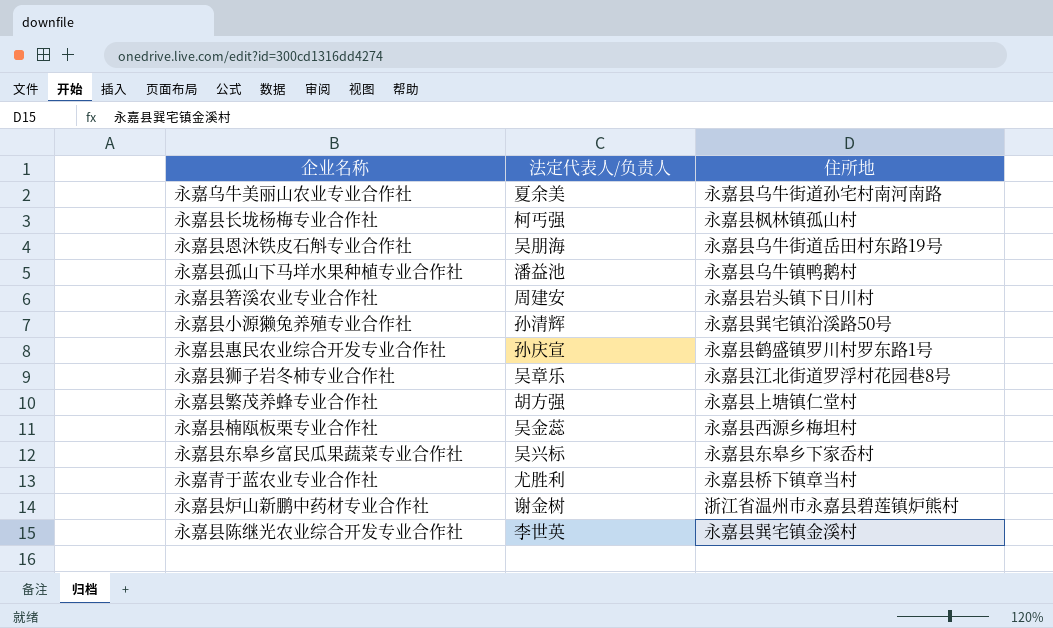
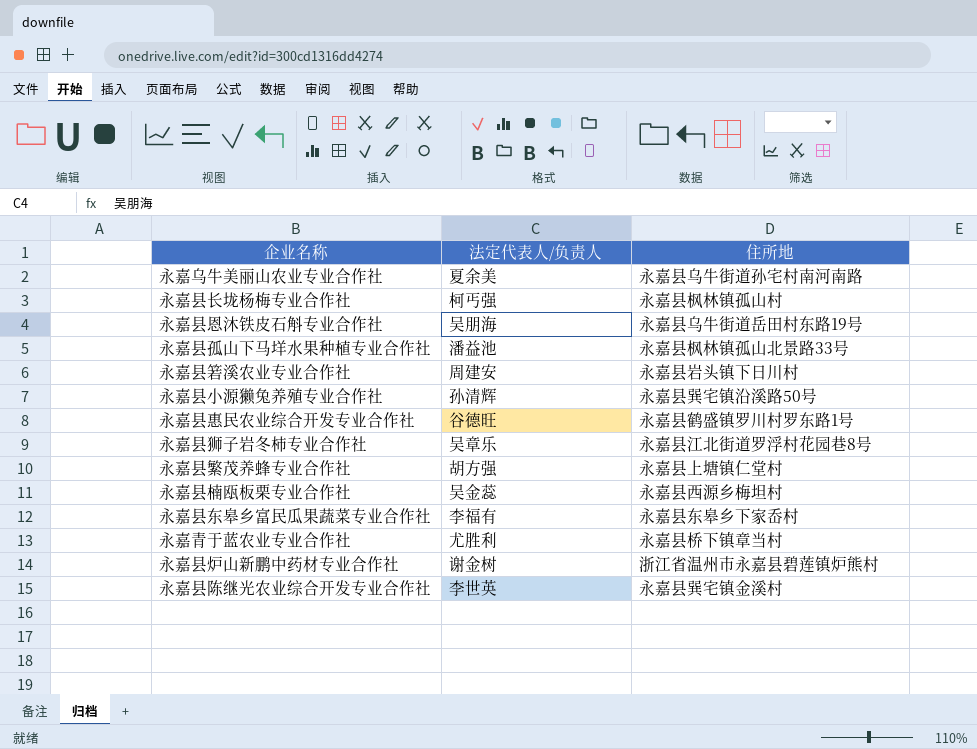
永嘉县孤山下马垟水果种植专业合作社 | 住所地: 永嘉县乌牛镇鸭鹅村 -> 永嘉县枫林镇孤山北景路33号
永嘉县惠民农业综合开发专业合作社 | 法定代表人/负责人: 孙庆宣 -> 谷德旺
永嘉县东皋乡富民瓜果蔬菜专业合作社 | 法定代表人/负责人: 吴兴标 -> 李福有

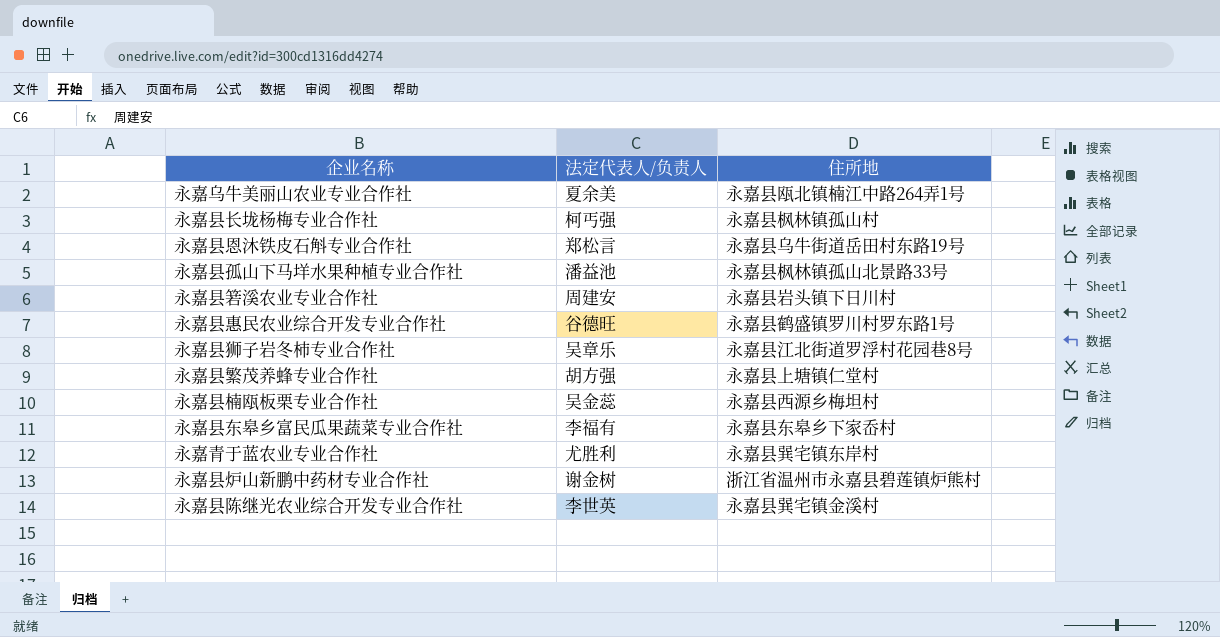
row 永嘉县小源獭兔养殖专业合作社: 孙清辉 | 永嘉县巽宅镇沿溪路50号 -> none
永嘉乌牛美丽山农业专业合作社 | 住所地: 永嘉县乌牛街道孙宅村南河南路 -> 永嘉县瓯北镇楠江中路264弄1号
永嘉县恩沐铁皮石斛专业合作社 | 法定代表人/负责人: 吴朋海 -> 郑松言
永嘉青于蓝农业专业合作社 | 住所地: 永嘉县桥下镇章当村 -> 永嘉县巽宅镇东岸村

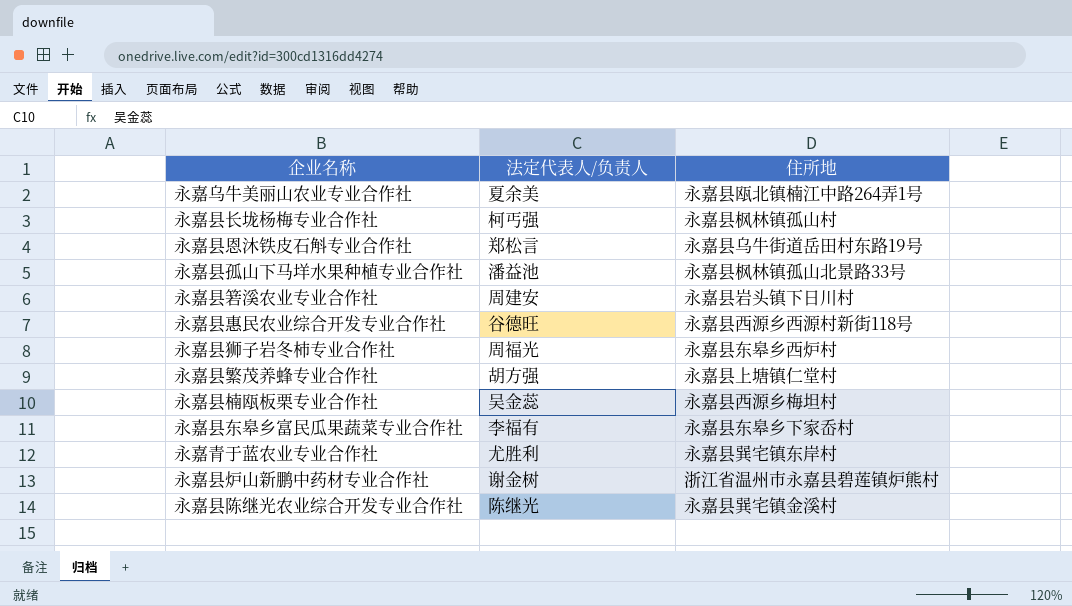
永嘉县惠民农业综合开发专业合作社 | 住所地: 永嘉县鹤盛镇罗川村罗东路1号 -> 永嘉县西源乡西源村新街118号
永嘉县狮子岩冬柿专业合作社 | 法定代表人/负责人: 吴章乐 -> 周福光
永嘉县狮子岩冬柿专业合作社 | 住所地: 永嘉县江北街道罗浮村花园巷8号 -> 永嘉县东皋乡西炉村
永嘉县陈继光农业综合开发专业合作社 | 法定代表人/负责人: 李世英 -> 陈继光

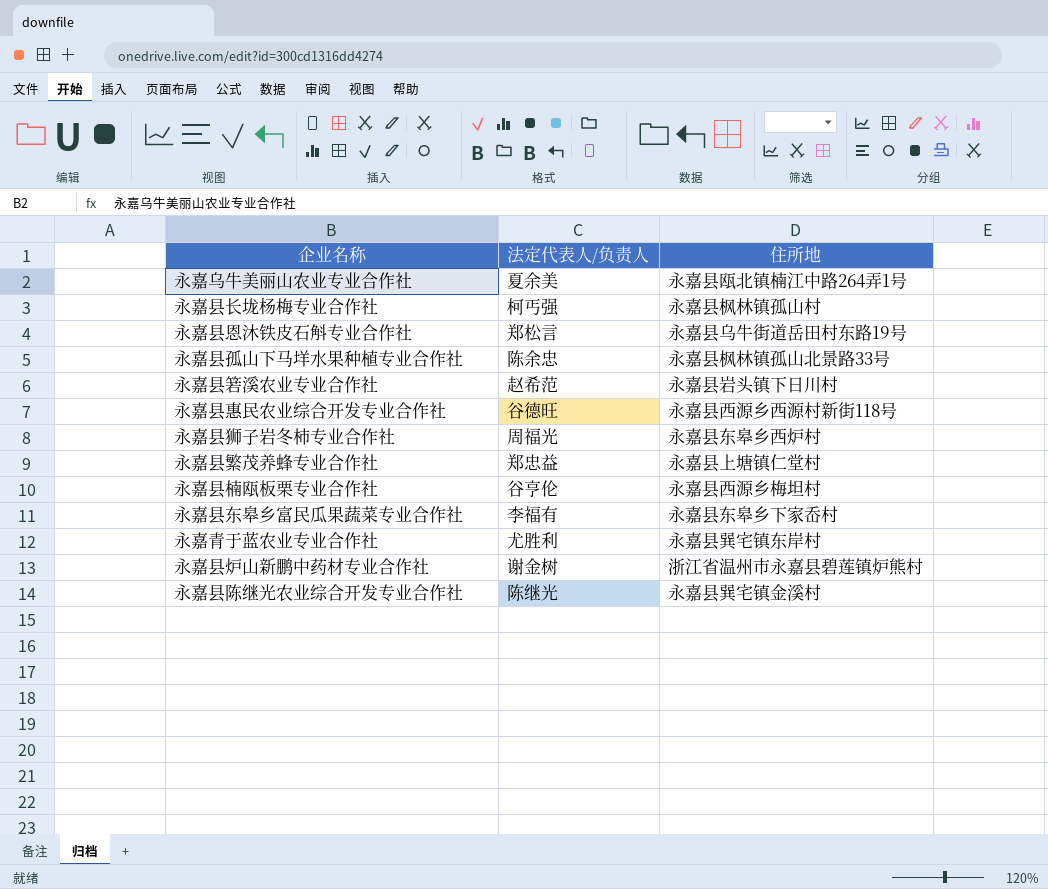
永嘉县孤山下马垟水果种植专业合作社 | 法定代表人/负责人: 潘益池 -> 陈余忠
永嘉县箬溪农业专业合作社 | 法定代表人/负责人: 周建安 -> 赵希范
永嘉县繁茂养蜂专业合作社 | 法定代表人/负责人: 胡方强 -> 郑忠益
永嘉县楠瓯板栗专业合作社 | 法定代表人/负责人: 吴金蕊 -> 谷亨伦

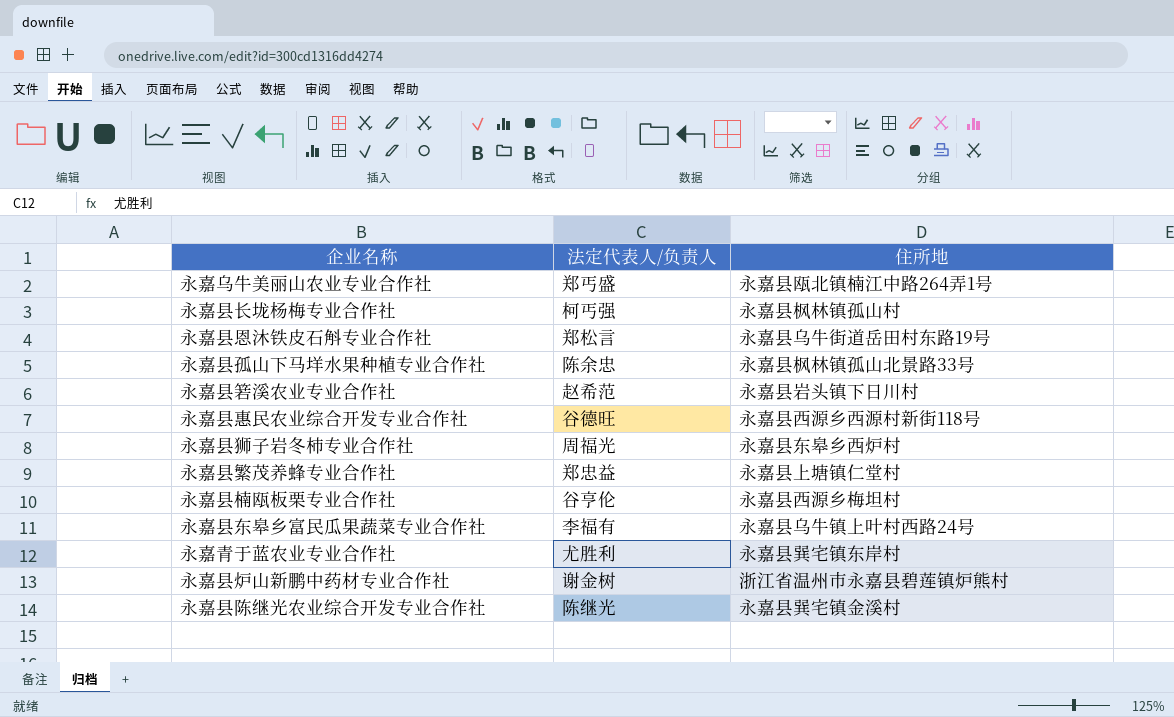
永嘉乌牛美丽山农业专业合作社 | 法定代表人/负责人: 夏余美 -> 郑丐盛
永嘉县东皋乡富民瓜果蔬菜专业合作社 | 住所地: 永嘉县东皋乡下家岙村 -> 永嘉县乌牛镇上叶村西路24号

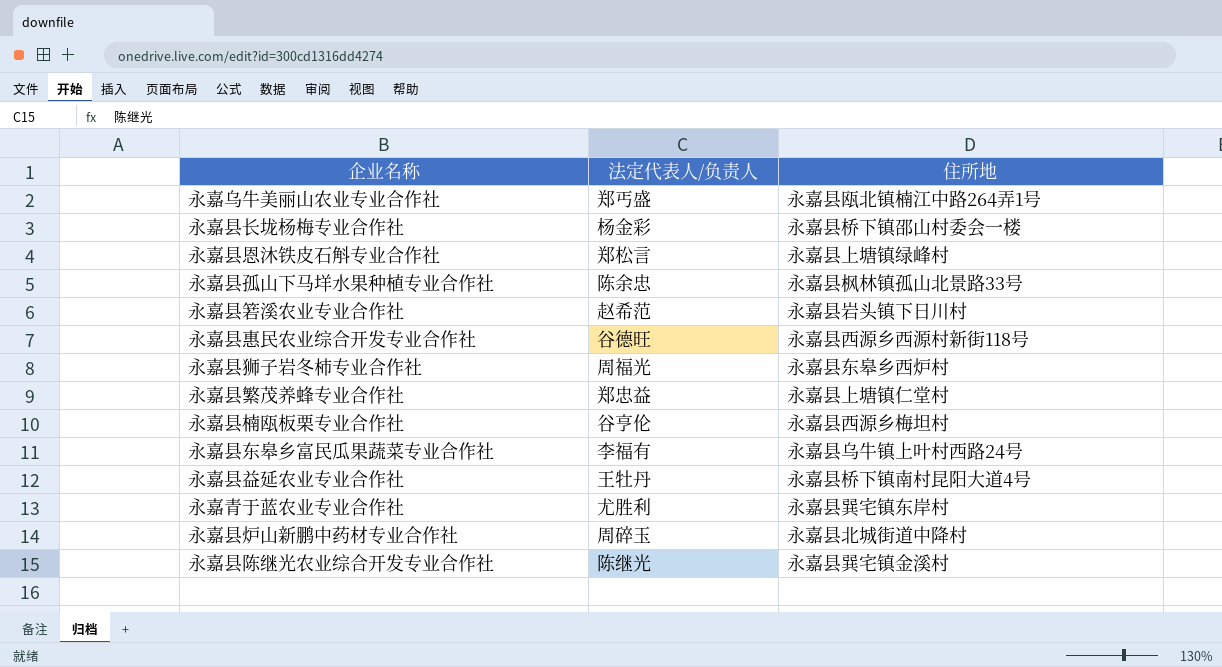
永嘉县长垅杨梅专业合作社 | 法定代表人/负责人: 柯丐强 -> 杨金彩
永嘉县长垅杨梅专业合作社 | 住所地: 永嘉县枫林镇孤山村 -> 永嘉县桥下镇邵山村委会一楼
永嘉县恩沐铁皮石斛专业合作社 | 住所地: 永嘉县乌牛街道岳田村东路19号 -> 永嘉县上塘镇绿峰村
row 永嘉县益延农业专业合作社: none -> 王牡丹 | 永嘉县桥下镇南村昆阳大道4号
永嘉县炉山新鹏中药材专业合作社 | 法定代表人/负责人: 谢金树 -> 周碎玉
永嘉县炉山新鹏中药材专业合作社 | 住所地: 浙江省温州市永嘉县碧莲镇炉熊村 -> 永嘉县北城街道中降村

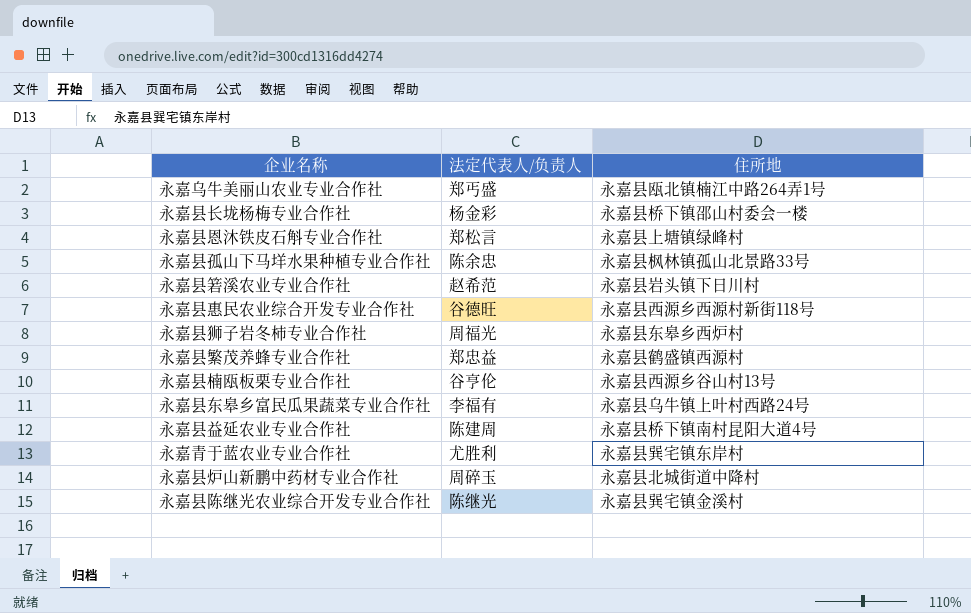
永嘉县繁茂养蜂专业合作社 | 住所地: 永嘉县上塘镇仁堂村 -> 永嘉县鹤盛镇西源村
永嘉县楠瓯板栗专业合作社 | 住所地: 永嘉县西源乡梅坦村 -> 永嘉县西源乡谷山村13号
永嘉县益延农业专业合作社 | 法定代表人/负责人: 王牡丹 -> 陈建周

